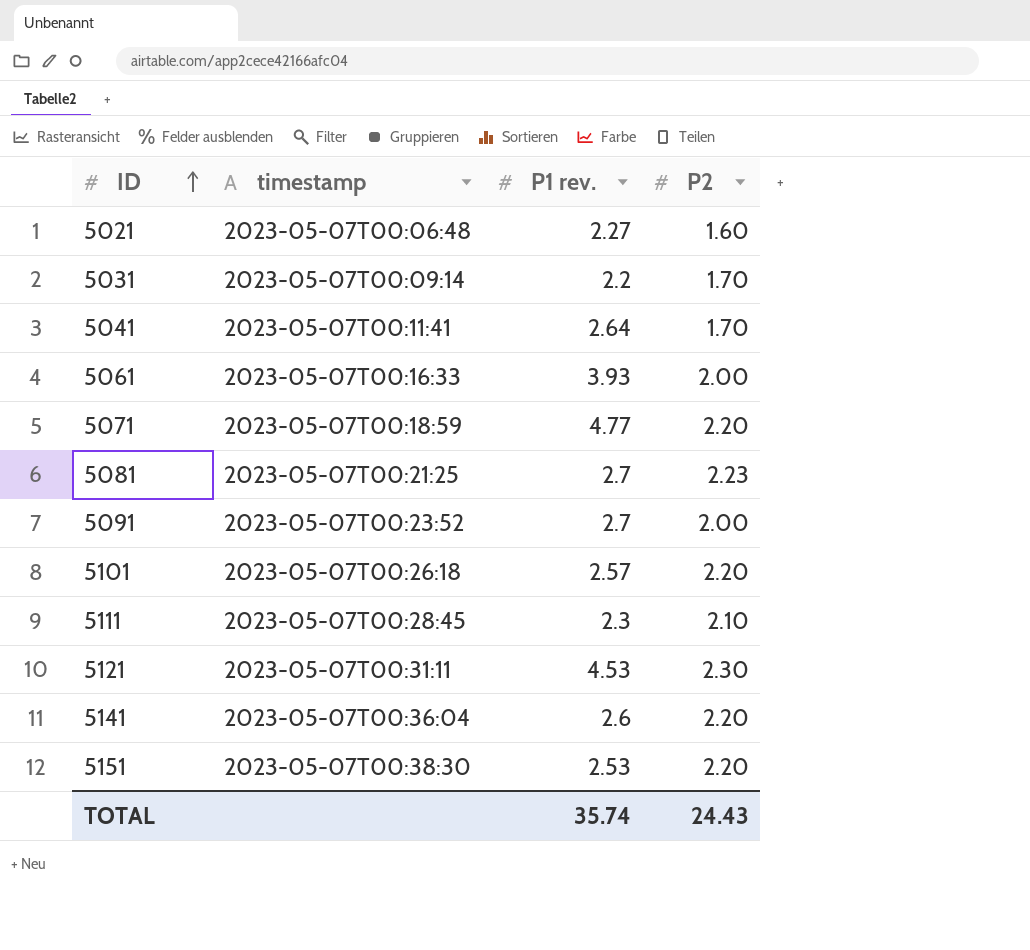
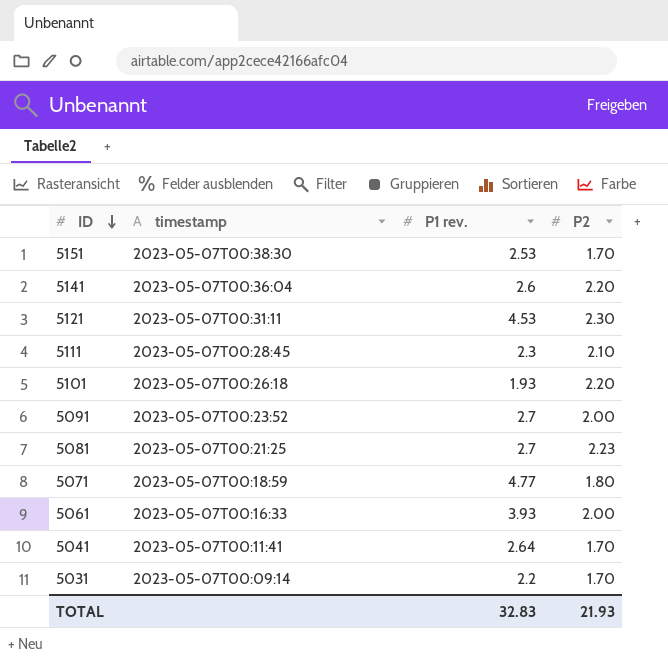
row order: ID ascending -> ID descending
row 5021: 2023-05-07T00:06:48 | 2.27 | 1.60 -> none
5151 | P2: 2.20 -> 1.70
5101 | P1 rev.: 2.57 -> 1.93
5071 | P2: 2.20 -> 1.80
TOTAL | P1 rev.: 35.74 -> 32.83
TOTAL | P2: 24.43 -> 21.93

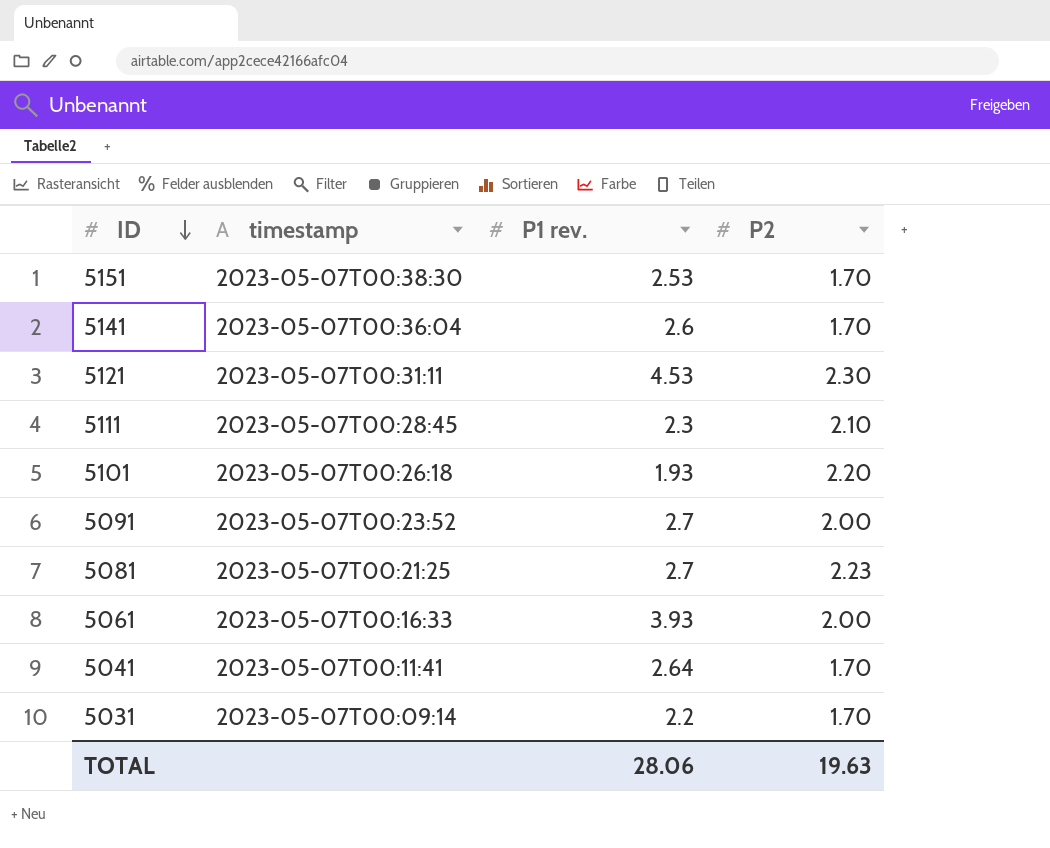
row 5071: 2023-05-07T00:18:59 | 4.77 | 1.80 -> none
5141 | P2: 2.20 -> 1.70
TOTAL | P1 rev.: 32.83 -> 28.06
TOTAL | P2: 21.93 -> 19.63

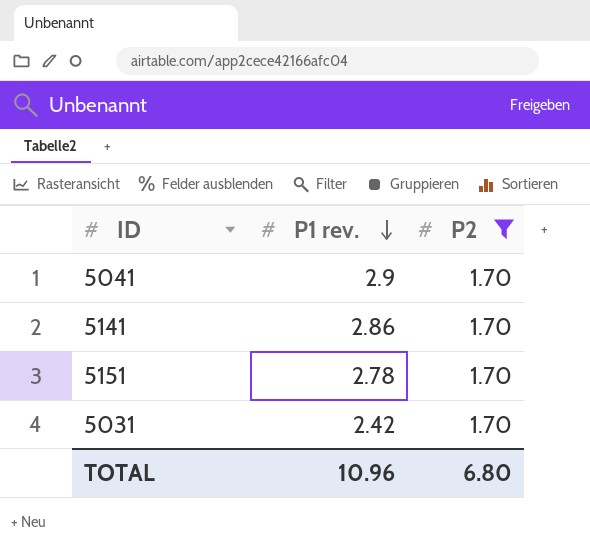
filter: none -> P2 = 1.70
row order: ID descending -> P1 rev. descending
column timestamp | position: 2 -> none
5041 | P1 rev.: 2.64 -> 2.9
5141 | P1 rev.: 2.6 -> 2.86
5151 | P1 rev.: 2.53 -> 2.78
5031 | P1 rev.: 2.2 -> 2.42
TOTAL | P1 rev.: 28.06 -> 10.96
TOTAL | P2: 19.63 -> 6.80

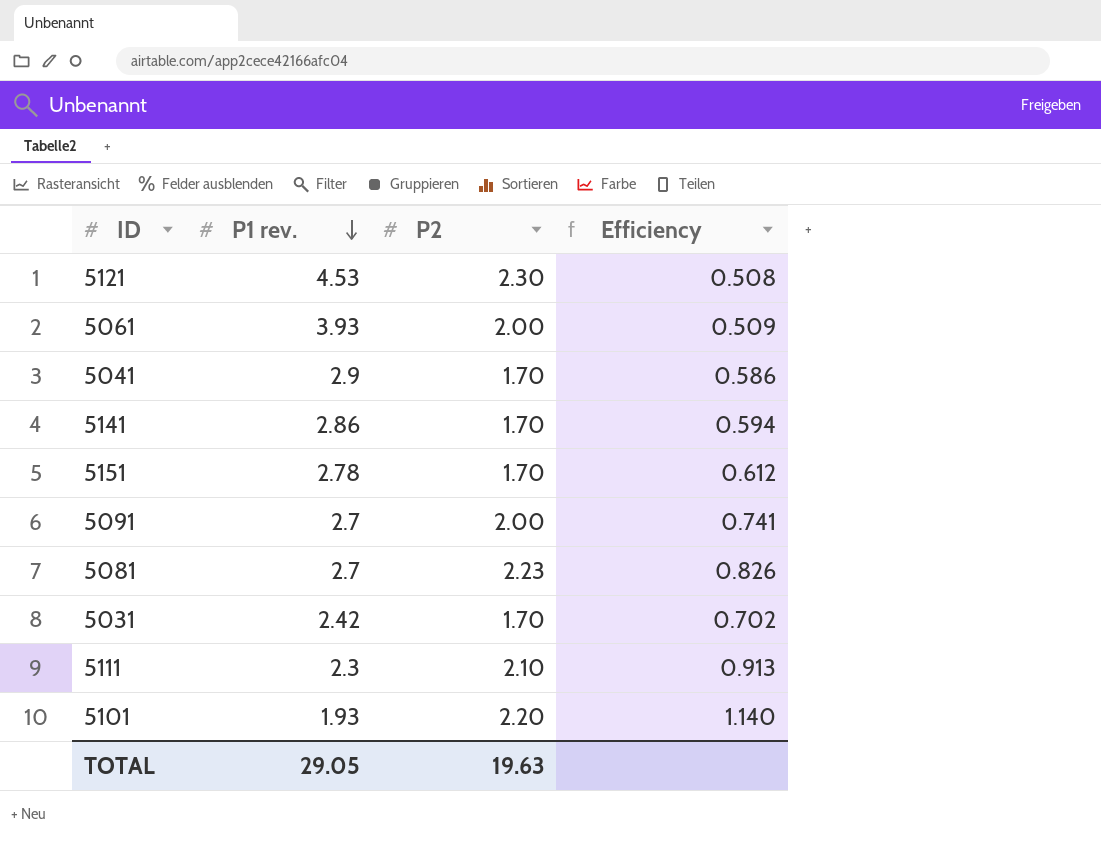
filter: P2 = 1.70 -> none
column Efficiency | formula: none -> [P2] / [P1 rev.]
TOTAL | P1 rev.: 10.96 -> 29.05
TOTAL | P2: 6.80 -> 19.63

